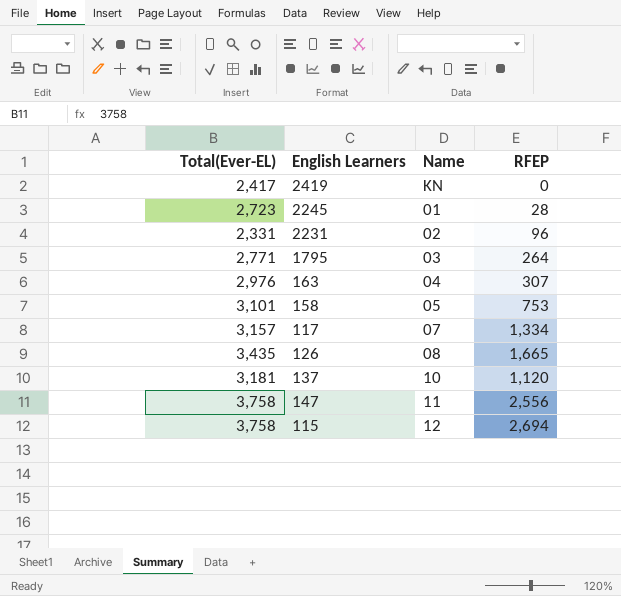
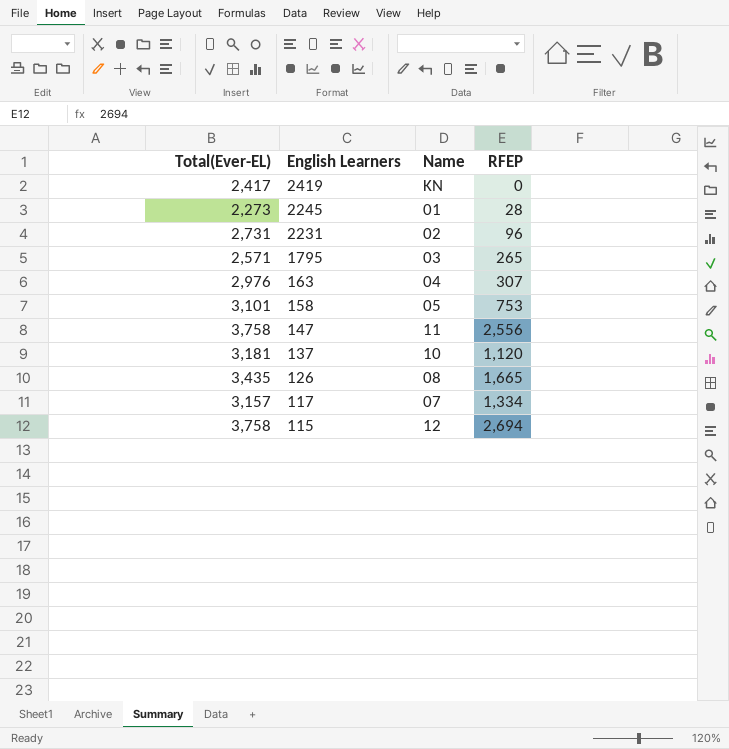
row order: none -> English Learners descending
2245 | Total(Ever-EL): 2,723 -> 2,273
2231 | Total(Ever-EL): 2,331 -> 2,731
1795 | Total(Ever-EL): 2,771 -> 2,571
1795 | RFEP: 264 -> 265

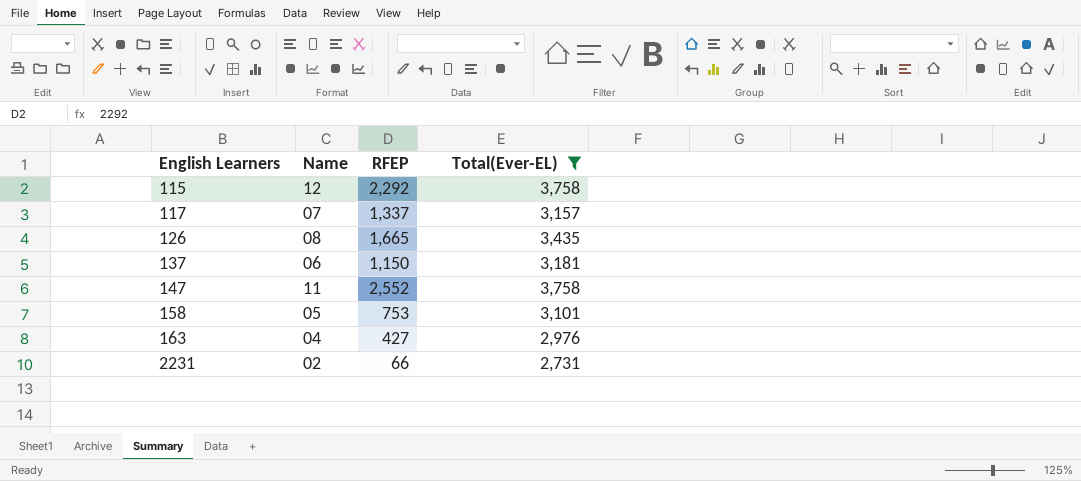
filter: none -> Total(Ever-EL) >= 2,731
row order: English Learners descending -> English Learners ascending
column Total(Ever-EL) | position: 1 -> 4
115 | RFEP: 2,694 -> 2,292
117 | RFEP: 1,334 -> 1,337
137 | Name: 10 -> 06
137 | RFEP: 1,120 -> 1,150
147 | RFEP: 2,556 -> 2,552
163 | RFEP: 307 -> 427
2231 | RFEP: 96 -> 66

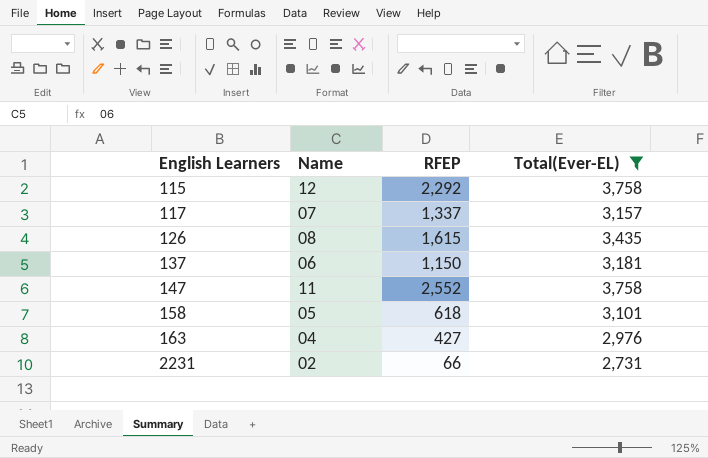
126 | RFEP: 1,665 -> 1,615
158 | RFEP: 753 -> 618

